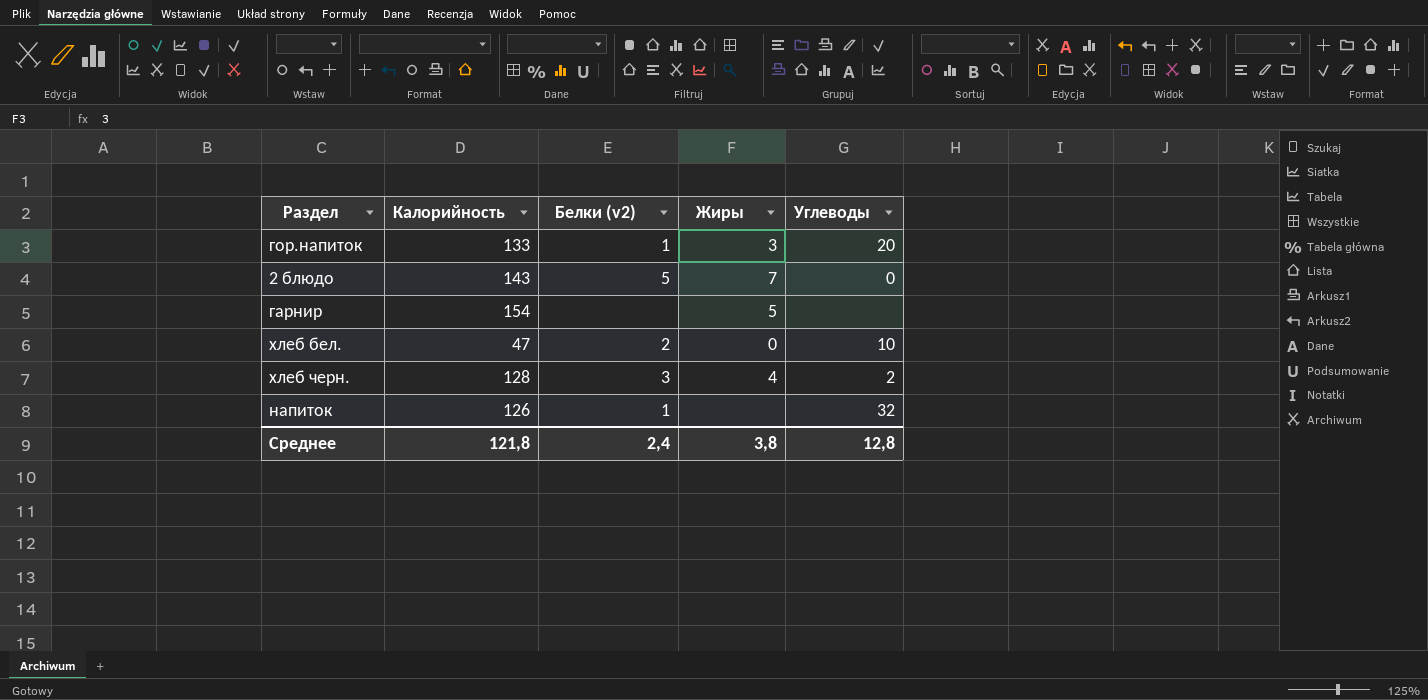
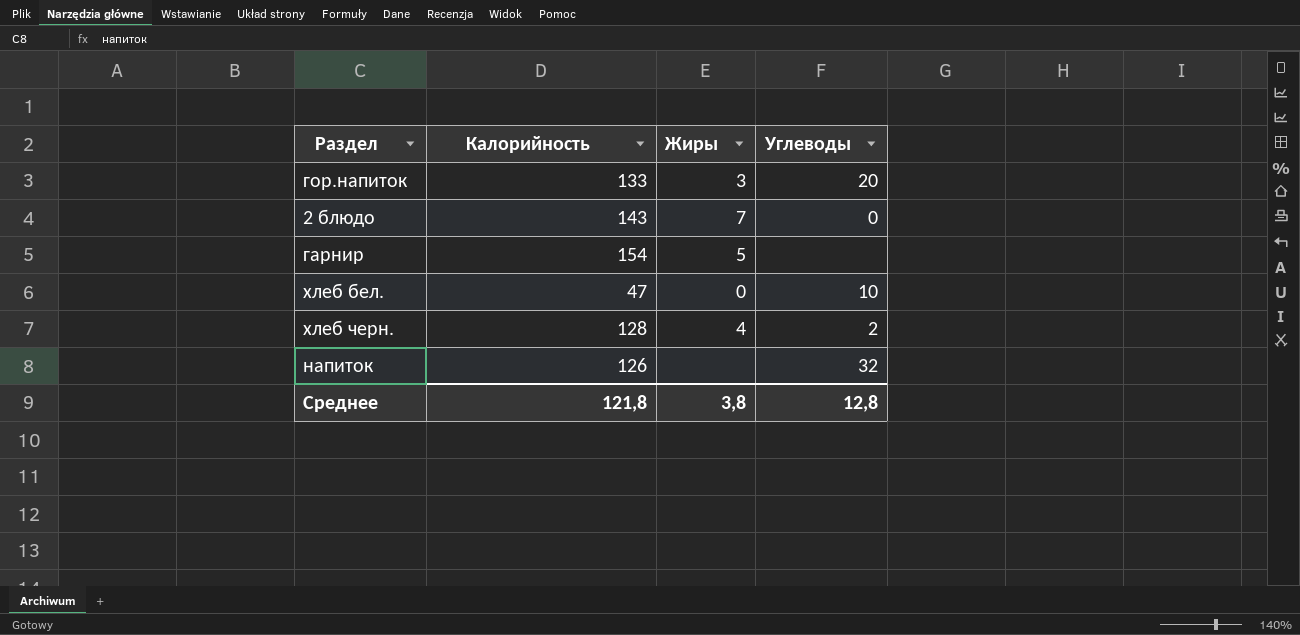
column Белки (v2) | position: 3 -> none

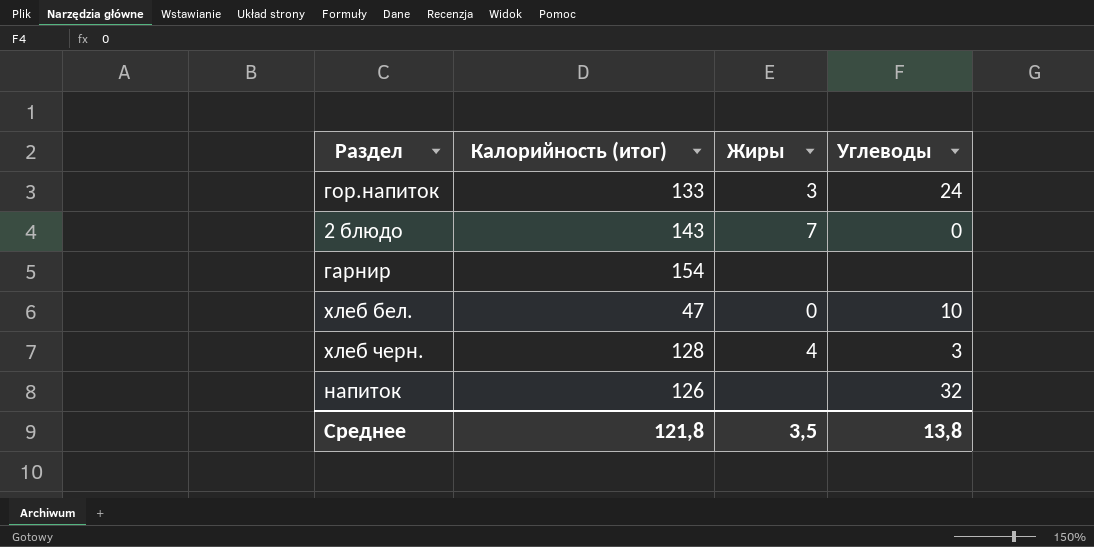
column name: Калорийность -> Калорийность (итог)
гор.напиток | Углеводы: 20 -> 24
гарнир | Жиры: 5 -> none
хлеб черн. | Углеводы: 2 -> 3
Среднее | Жиры: 3,8 -> 3,5
Среднее | Углеводы: 12,8 -> 13,8

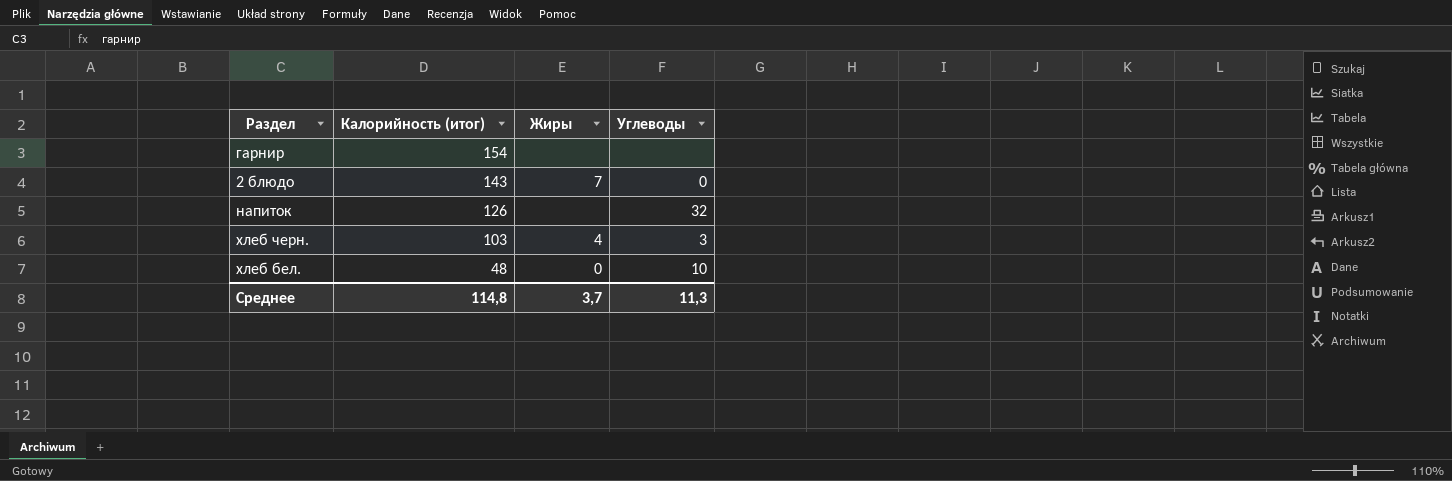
row order: none -> Калорийность (итог) descending
row гор.напиток: 133 | 3 | 24 -> none
хлеб черн. | Калорийность (итог): 128 -> 103
хлеб бел. | Калорийность (итог): 47 -> 48
Среднее | Калорийность (итог): 121,8 -> 114,8
Среднее | Жиры: 3,5 -> 3,7
Среднее | Углеводы: 13,8 -> 11,3

